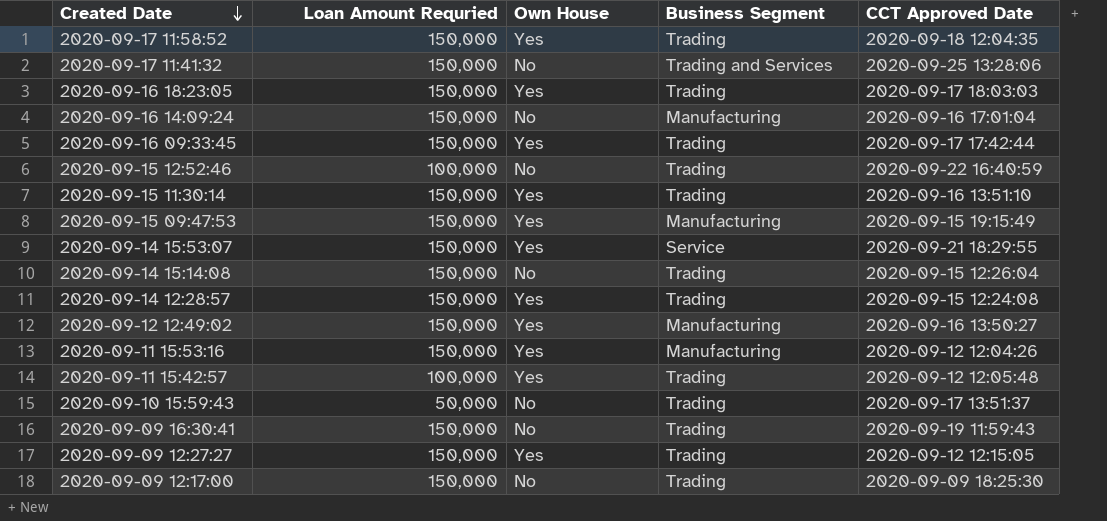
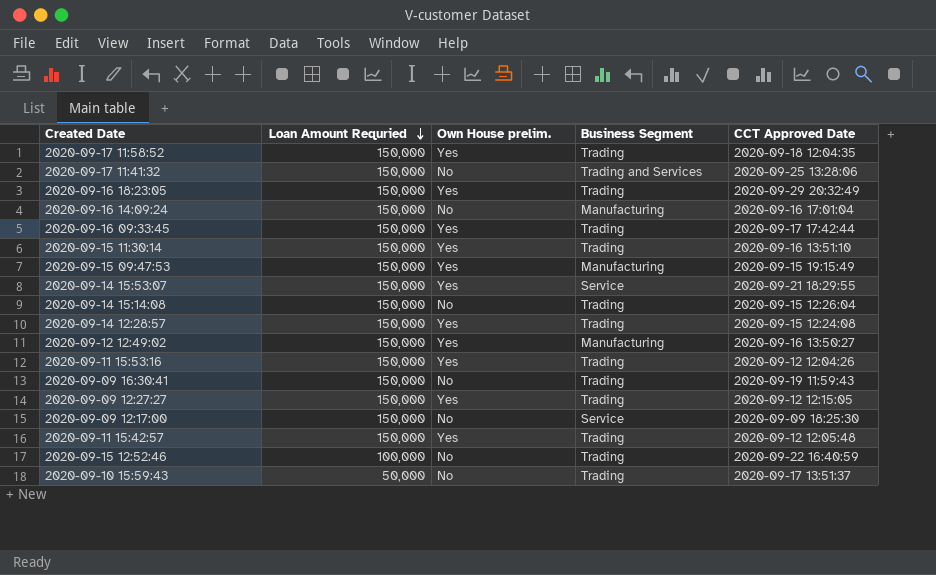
row order: Created Date descending -> Loan Amount Requried descending
column name: Own House -> Own House prelim.
2020-09-16 18:23:05 | CCT Approved Date: 2020-09-17 18:03:03 -> 2020-09-29 20:32:49
2020-09-11 15:53:16 | Business Segment: Manufacturing -> Trading
2020-09-09 12:17:00 | Business Segment: Trading -> Service
2020-09-11 15:42:57 | Loan Amount Requried: 100,000 -> 150,000

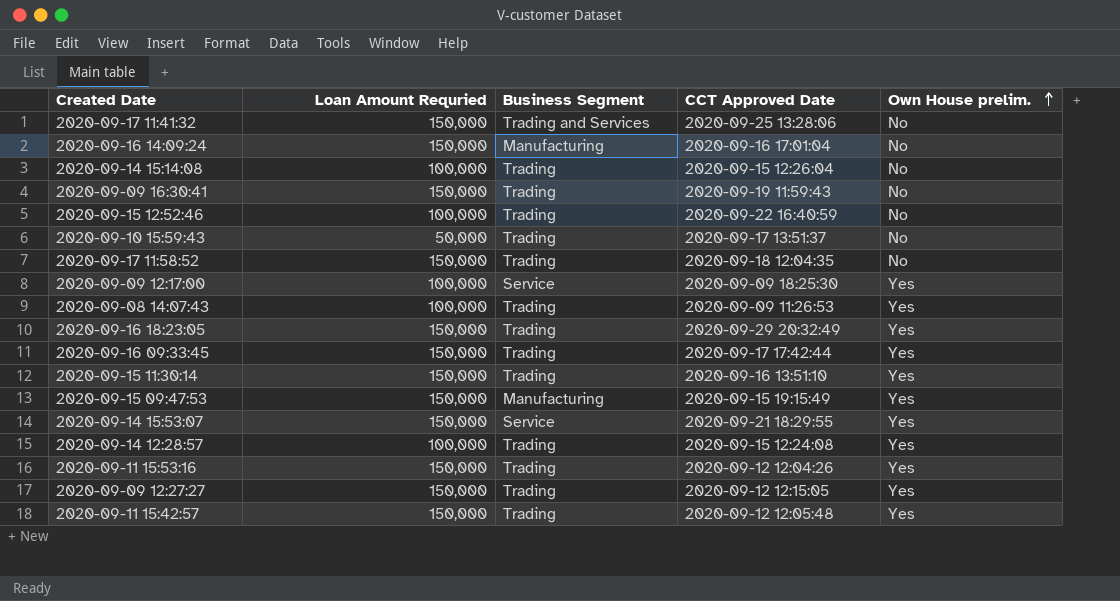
row order: Loan Amount Requried descending -> Own House prelim. ascending
column Own House prelim. | position: 3 -> 5
row 2020-09-12 12:49:02: 150,000 | Yes | Manufacturing | 2020-09-16 13:50:27 -> none
2020-09-14 15:14:08 | Loan Amount Requried: 150,000 -> 100,000
2020-09-17 11:58:52 | Own House prelim.: Yes -> No
2020-09-09 12:17:00 | Loan Amount Requried: 150,000 -> 100,000
2020-09-09 12:17:00 | Own House prelim.: No -> Yes
row 2020-09-08 14:07:43: none -> 100,000 | Trading | 2020-09-09 11:26:53 | Yes
2020-09-14 12:28:57 | Loan Amount Requried: 150,000 -> 100,000

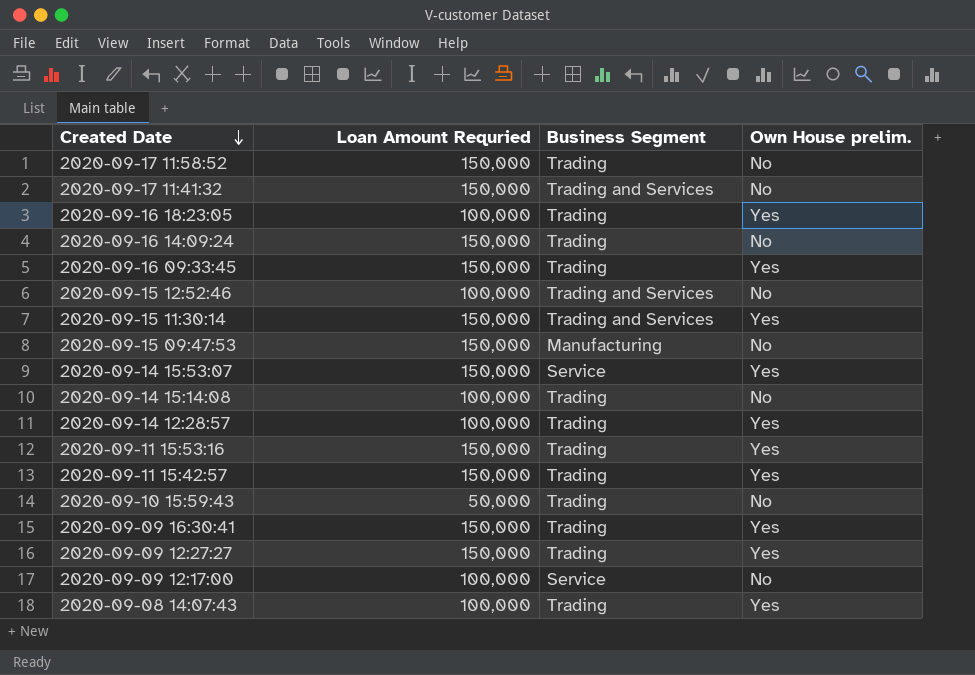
row order: Own House prelim. ascending -> Created Date descending
column CCT Approved Date | position: 4 -> none
2020-09-16 18:23:05 | Loan Amount Requried: 150,000 -> 100,000
2020-09-16 14:09:24 | Business Segment: Manufacturing -> Trading
2020-09-15 12:52:46 | Business Segment: Trading -> Trading and Services
2020-09-15 11:30:14 | Business Segment: Trading -> Trading and Services
2020-09-15 09:47:53 | Own House prelim.: Yes -> No
2020-09-09 16:30:41 | Own House prelim.: No -> Yes
2020-09-09 12:17:00 | Own House prelim.: Yes -> No

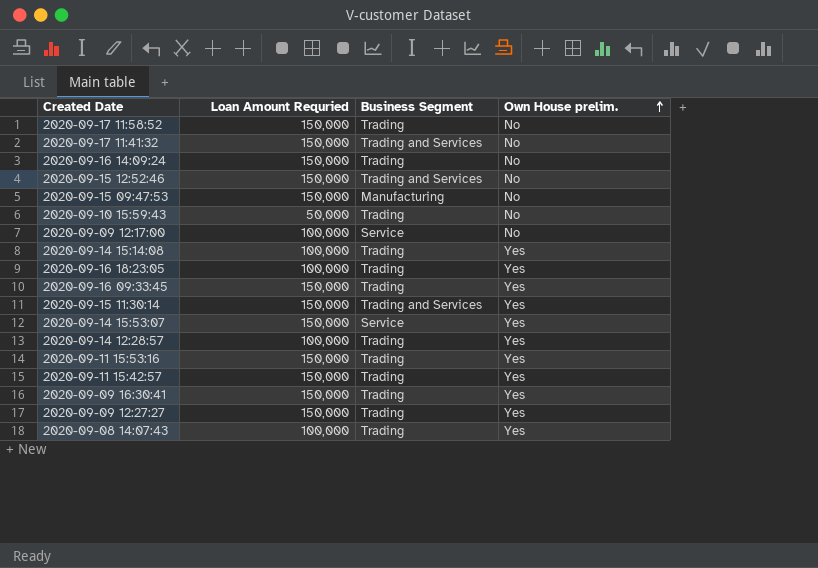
row order: Created Date descending -> Own House prelim. ascending
2020-09-15 12:52:46 | Loan Amount Requried: 100,000 -> 150,000
2020-09-14 15:14:08 | Own House prelim.: No -> Yes

